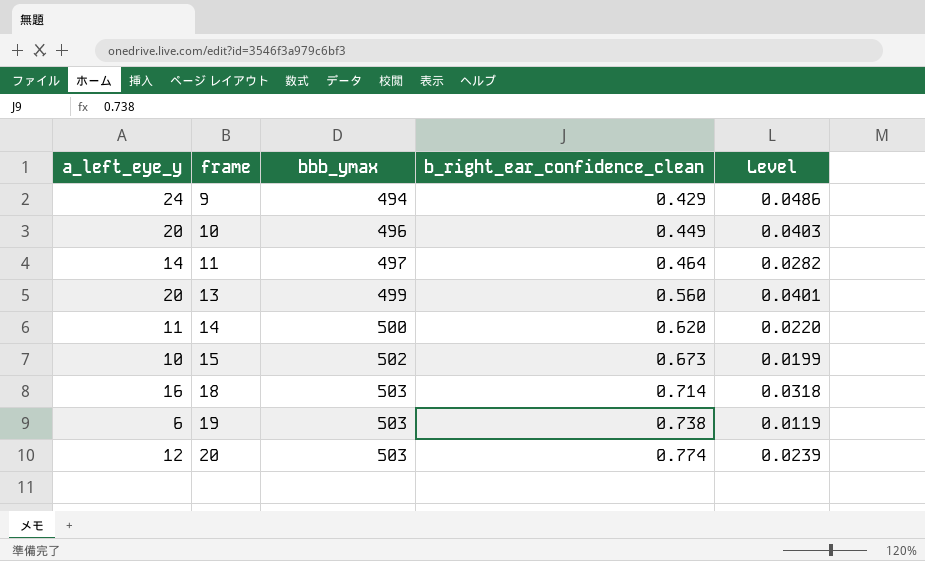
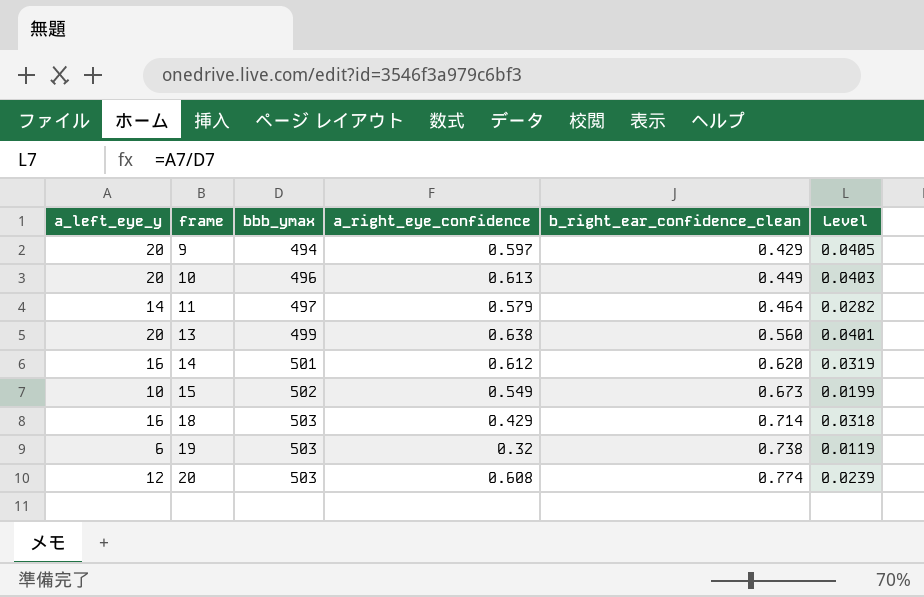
column a_right_eye_confidence | position: none -> 4
9 | a_left_eye_y: 24 -> 20
9 | Level: 0.0486 -> 0.0405
14 | a_left_eye_y: 11 -> 16
14 | bbb_ymax: 500 -> 501
14 | Level: 0.0220 -> 0.0319

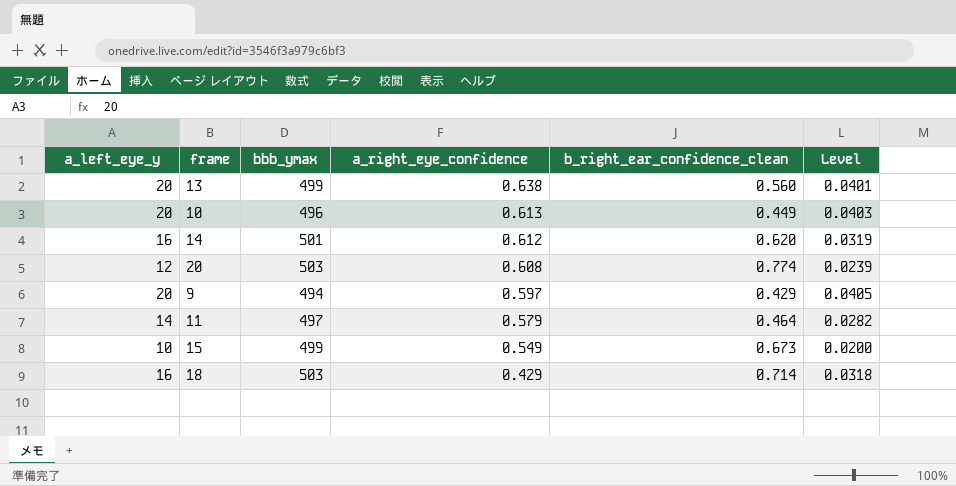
row order: frame ascending -> a_right_eye_confidence descending
row 19: 6 | 503 | 0.32 | 0.738 | 0.0119 -> none
15 | bbb_ymax: 502 -> 499
15 | Level: 0.0199 -> 0.0200

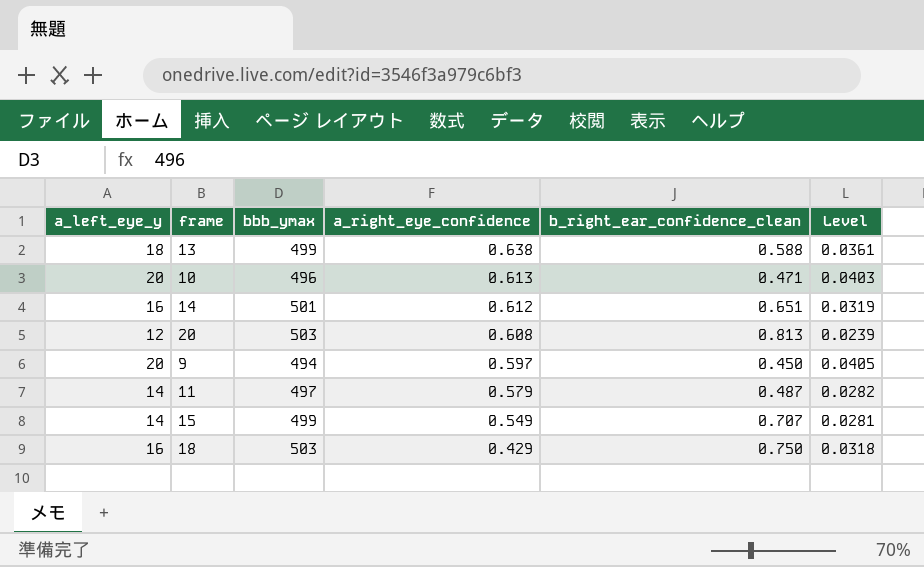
13 | a_left_eye_y: 20 -> 18
13 | b_right_ear_confidence_clean: 0.560 -> 0.588
13 | Level: 0.0401 -> 0.0361
10 | b_right_ear_confidence_clean: 0.449 -> 0.471
14 | b_right_ear_confidence_clean: 0.620 -> 0.651
20 | b_right_ear_confidence_clean: 0.774 -> 0.813
9 | b_right_ear_confidence_clean: 0.429 -> 0.450
11 | b_right_ear_confidence_clean: 0.464 -> 0.487
15 | a_left_eye_y: 10 -> 14
15 | b_right_ear_confidence_clean: 0.673 -> 0.707
15 | Level: 0.0200 -> 0.0281
18 | b_right_ear_confidence_clean: 0.714 -> 0.750

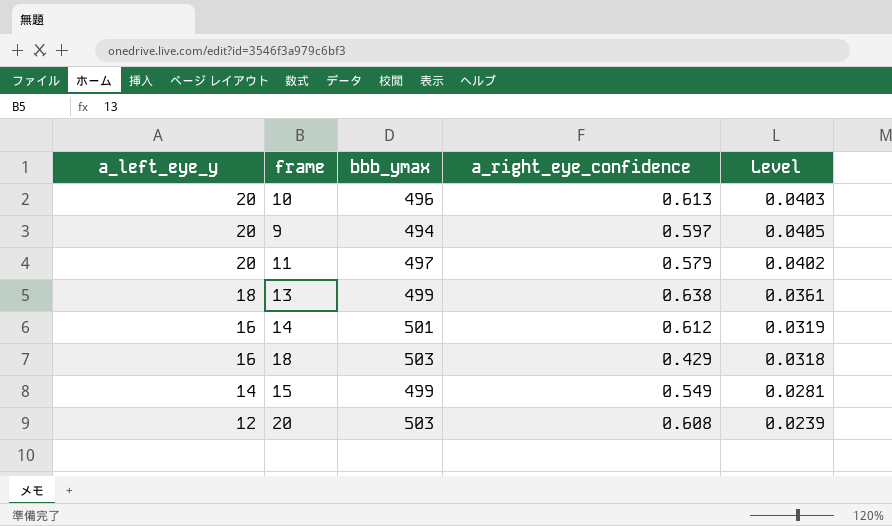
row order: a_right_eye_confidence descending -> a_left_eye_y descending
column b_right_ear_confidence_clean | position: 5 -> none
11 | a_left_eye_y: 14 -> 20
11 | Level: 0.0282 -> 0.0402

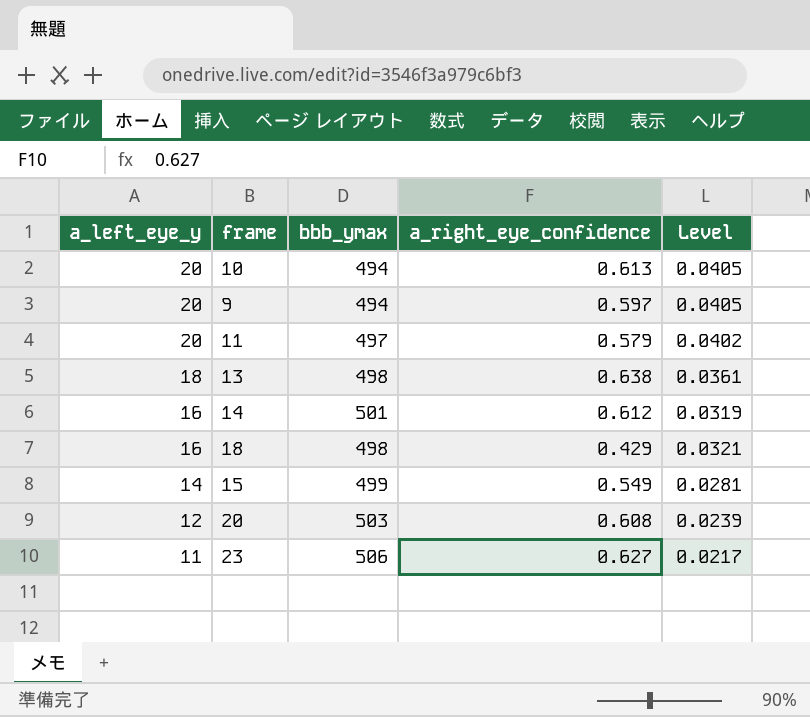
10 | bbb_ymax: 496 -> 494
10 | Level: 0.0403 -> 0.0405
13 | bbb_ymax: 499 -> 498
18 | bbb_ymax: 503 -> 498
18 | Level: 0.0318 -> 0.0321
row 23: none -> 11 | 506 | 0.627 | 0.0217

